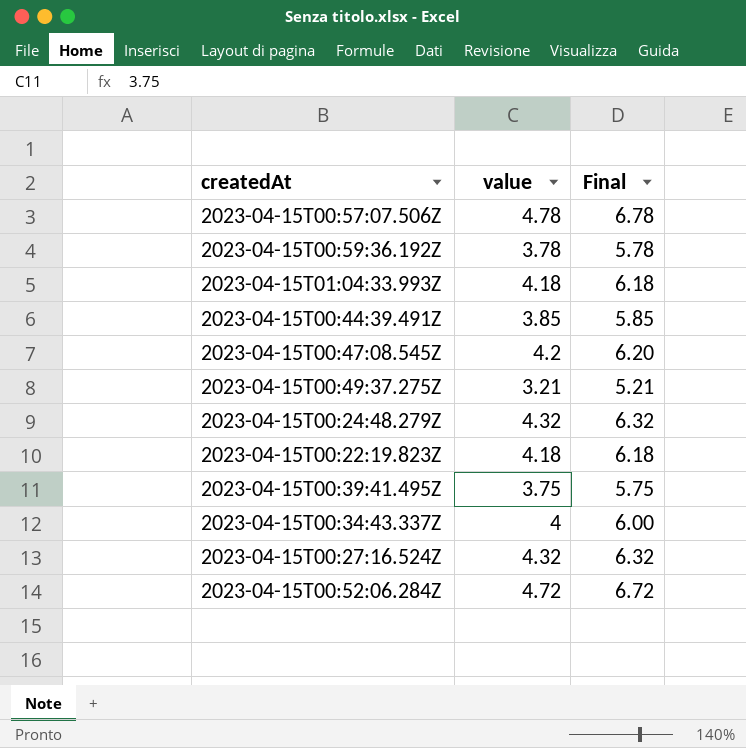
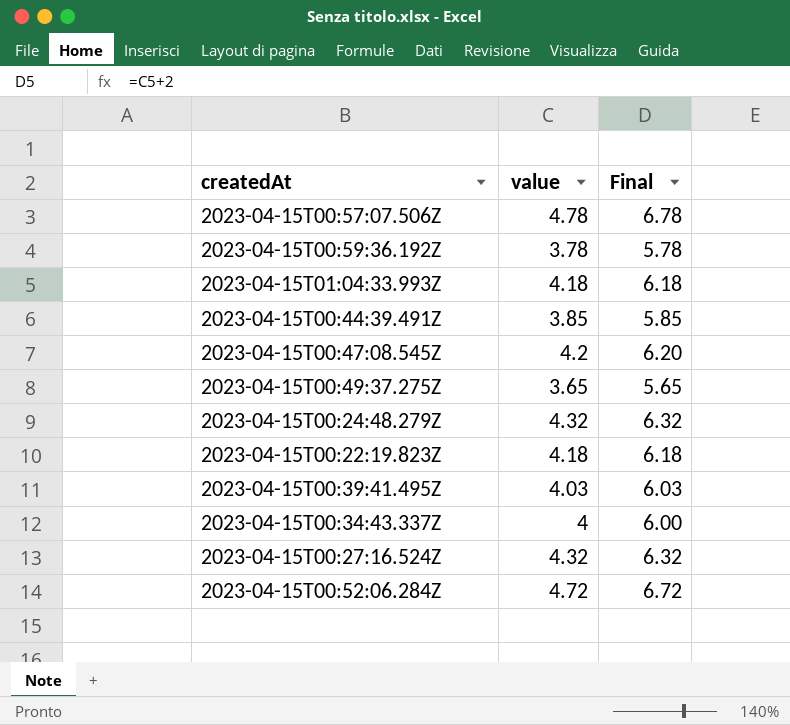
2023-04-15T00:49:37.275Z | value: 3.21 -> 3.65
2023-04-15T00:49:37.275Z | Final: 5.21 -> 5.65
2023-04-15T00:39:41.495Z | value: 3.75 -> 4.03
2023-04-15T00:39:41.495Z | Final: 5.75 -> 6.03

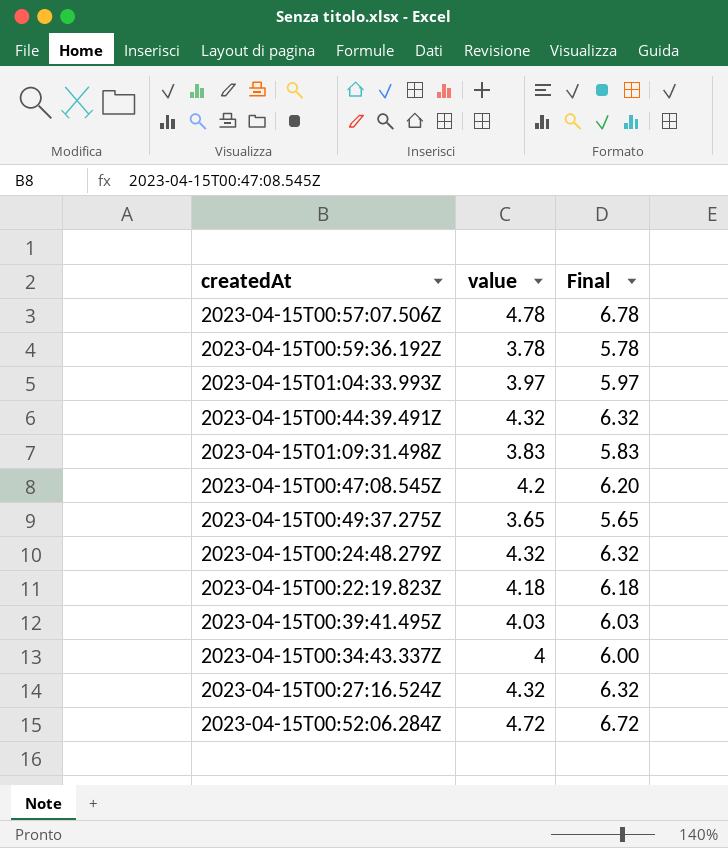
2023-04-15T01:04:33.993Z | value: 4.18 -> 3.97
2023-04-15T01:04:33.993Z | Final: 6.18 -> 5.97
2023-04-15T00:44:39.491Z | value: 3.85 -> 4.32
2023-04-15T00:44:39.491Z | Final: 5.85 -> 6.32
row 2023-04-15T01:09:31.498Z: none -> 3.83 | 5.83

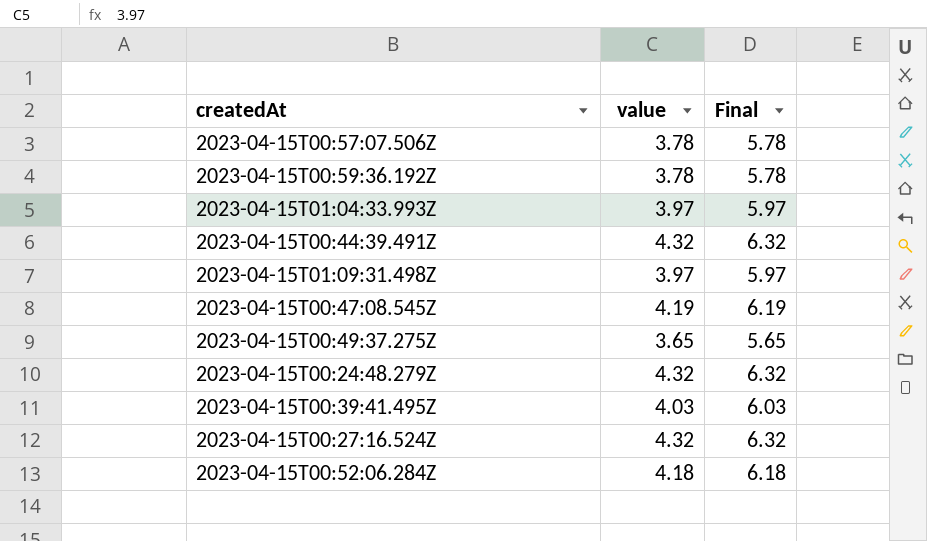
row 2023-04-15T00:22:19.823Z: 4.18 | 6.18 -> none
row 2023-04-15T00:34:43.337Z: 4 | 6.00 -> none
2023-04-15T00:57:07.506Z | value: 4.78 -> 3.78
2023-04-15T00:57:07.506Z | Final: 6.78 -> 5.78
2023-04-15T01:09:31.498Z | value: 3.83 -> 3.97
2023-04-15T01:09:31.498Z | Final: 5.83 -> 5.97
2023-04-15T00:47:08.545Z | value: 4.2 -> 4.19
2023-04-15T00:47:08.545Z | Final: 6.20 -> 6.19
2023-04-15T00:52:06.284Z | value: 4.72 -> 4.18
2023-04-15T00:52:06.284Z | Final: 6.72 -> 6.18

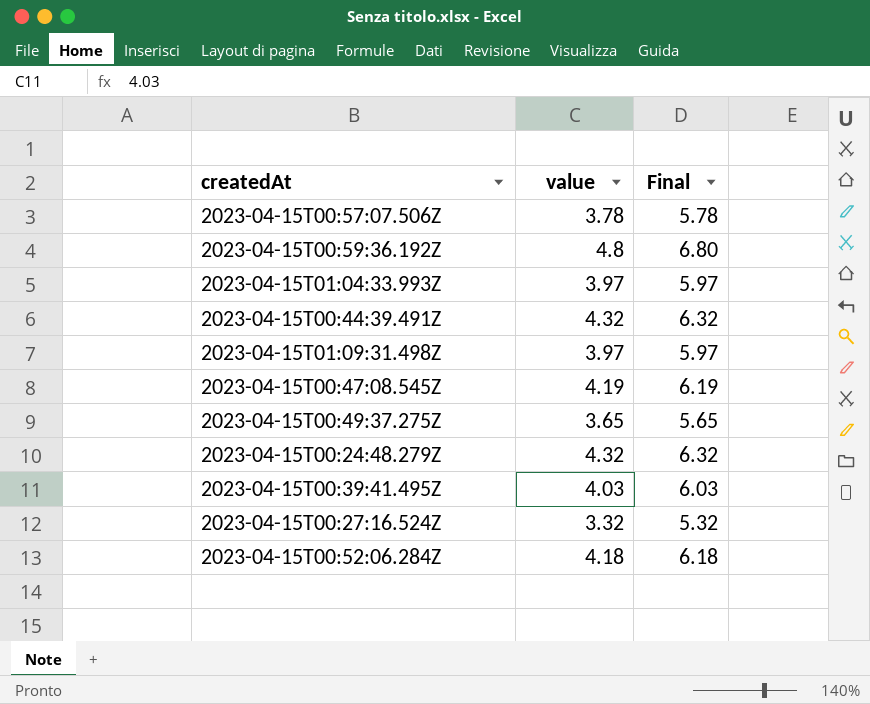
2023-04-15T00:59:36.192Z | value: 3.78 -> 4.8
2023-04-15T00:59:36.192Z | Final: 5.78 -> 6.80
2023-04-15T00:27:16.524Z | value: 4.32 -> 3.32
2023-04-15T00:27:16.524Z | Final: 6.32 -> 5.32

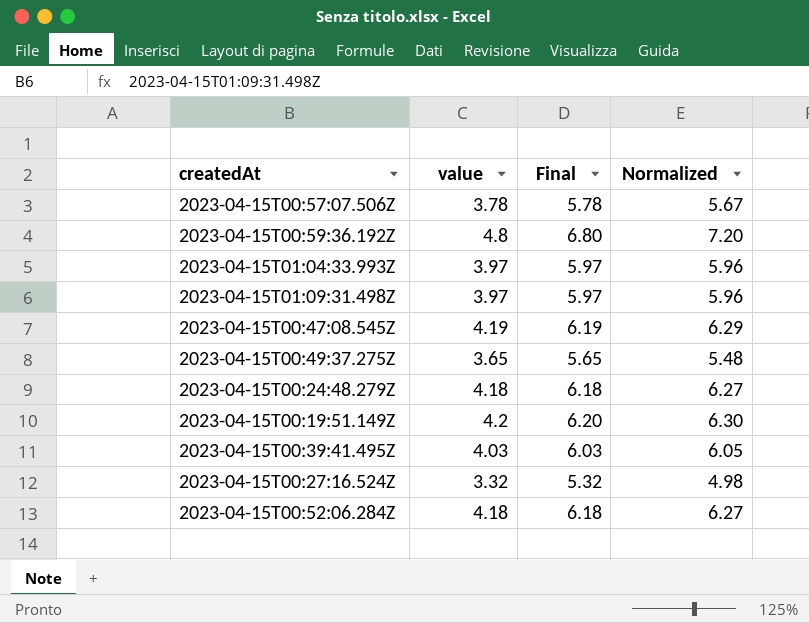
column Normalized | formula: none -> [value] * 1.5
row 2023-04-15T00:44:39.491Z: 4.32 | 6.32 -> none
2023-04-15T00:24:48.279Z | value: 4.32 -> 4.18
2023-04-15T00:24:48.279Z | Final: 6.32 -> 6.18
row 2023-04-15T00:19:51.149Z: none -> 4.2 | 6.20 | 6.30

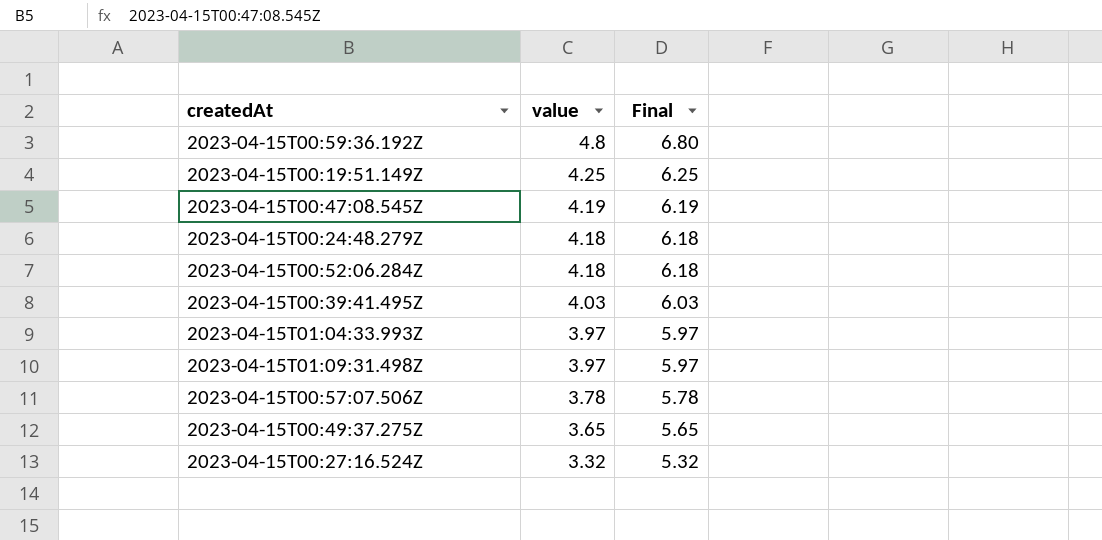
row order: none -> value descending
column Normalized | formula: [value] * 1.5 -> none
2023-04-15T00:19:51.149Z | value: 4.2 -> 4.25
2023-04-15T00:19:51.149Z | Final: 6.20 -> 6.25

